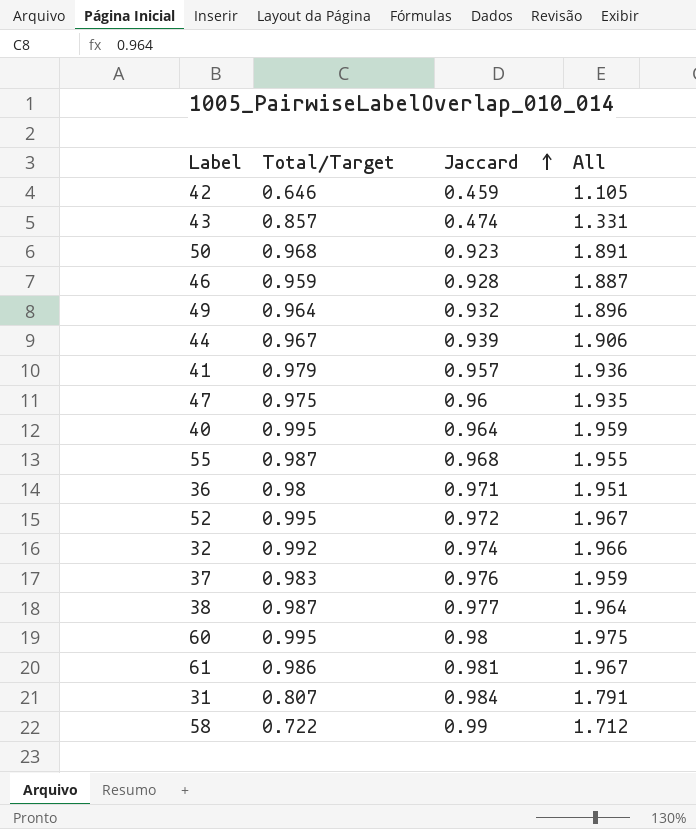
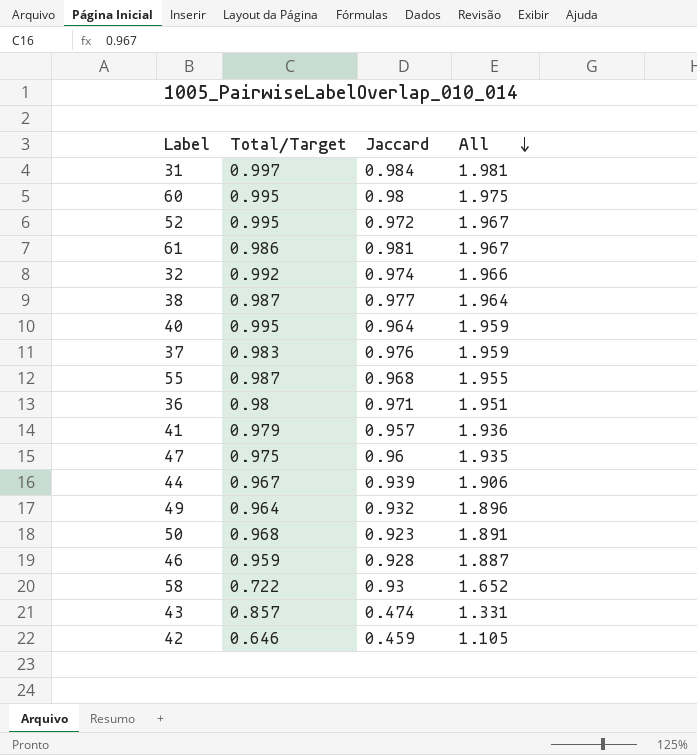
row order: Jaccard ascending -> All descending
31 | Total/Target: 0.807 -> 0.997
31 | All: 1.791 -> 1.981
58 | Jaccard: 0.99 -> 0.93
58 | All: 1.712 -> 1.652

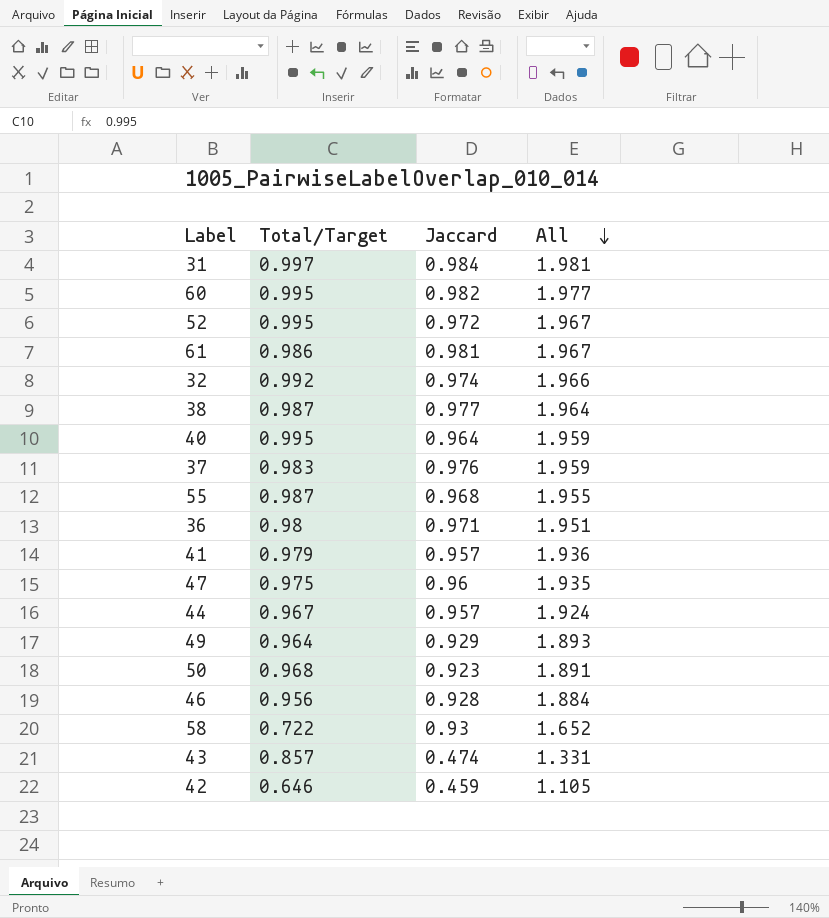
60 | Jaccard: 0.98 -> 0.982
60 | All: 1.975 -> 1.977
44 | Jaccard: 0.939 -> 0.957
44 | All: 1.906 -> 1.924
49 | Jaccard: 0.932 -> 0.929
49 | All: 1.896 -> 1.893
46 | Total/Target: 0.959 -> 0.956
46 | All: 1.887 -> 1.884

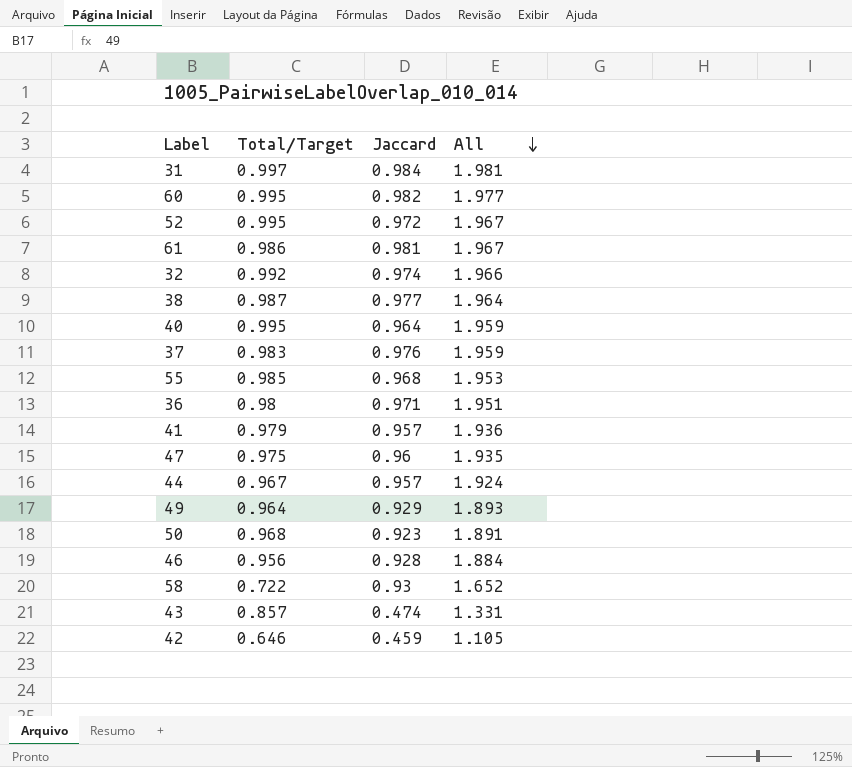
55 | Total/Target: 0.987 -> 0.985
55 | All: 1.955 -> 1.953

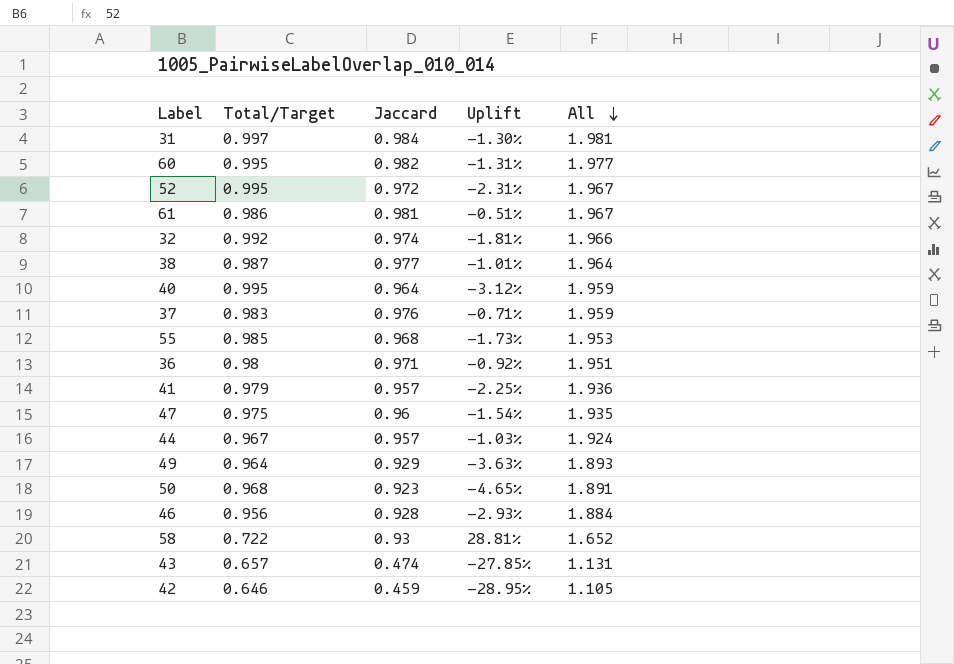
column Uplift | formula: none -> ([Jaccard] - [Total/Target]) / [Total/Target]
43 | Total/Target: 0.857 -> 0.657
43 | All: 1.331 -> 1.131

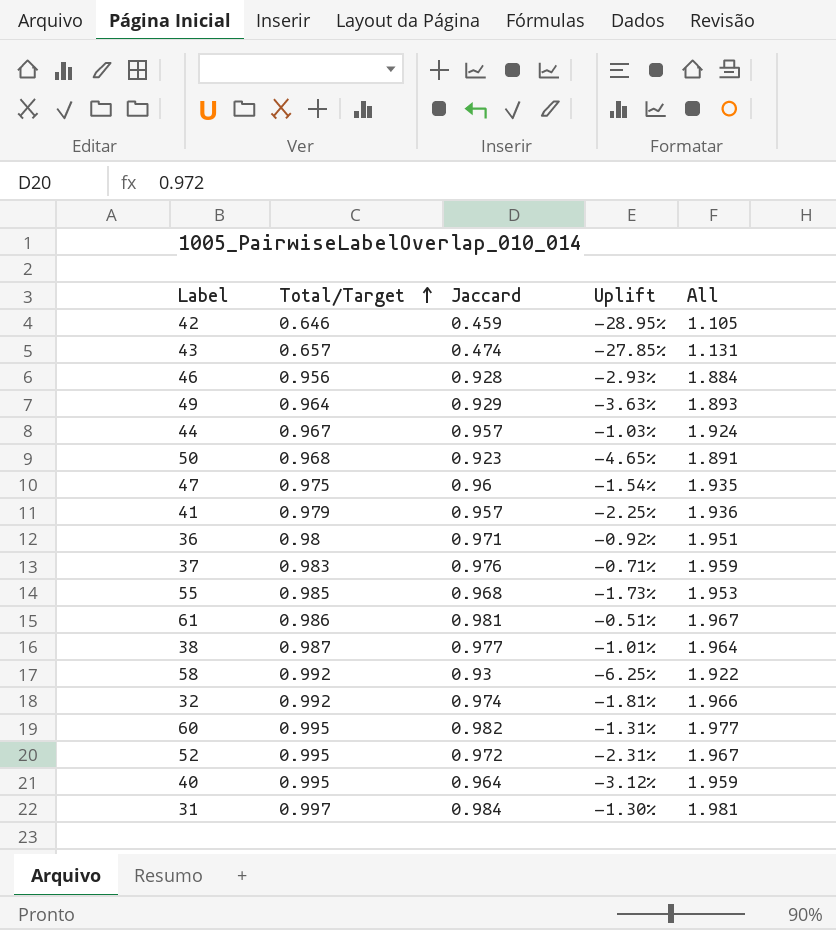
row order: All descending -> Total/Target ascending
58 | Total/Target: 0.722 -> 0.992
58 | Uplift: 28.81% -> -6.25%
58 | All: 1.652 -> 1.922

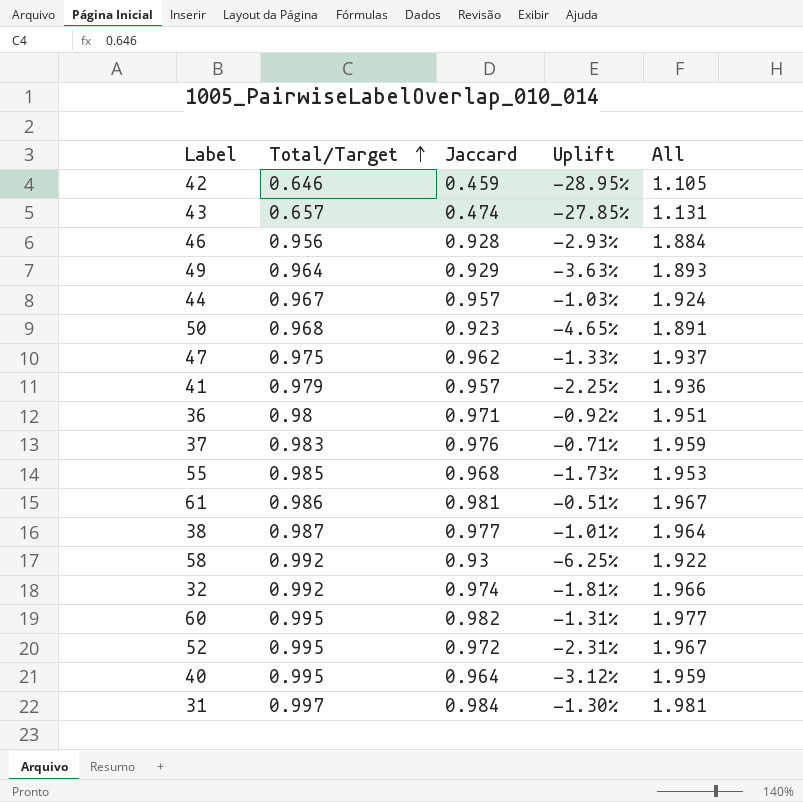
47 | Jaccard: 0.96 -> 0.962
47 | Uplift: -1.54% -> -1.33%
47 | All: 1.935 -> 1.937

